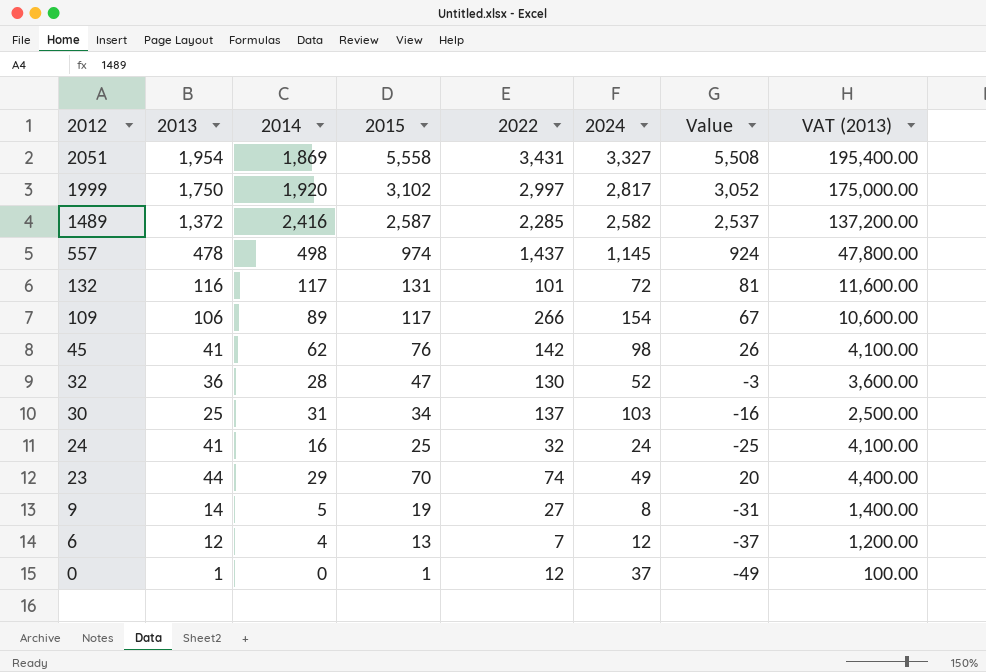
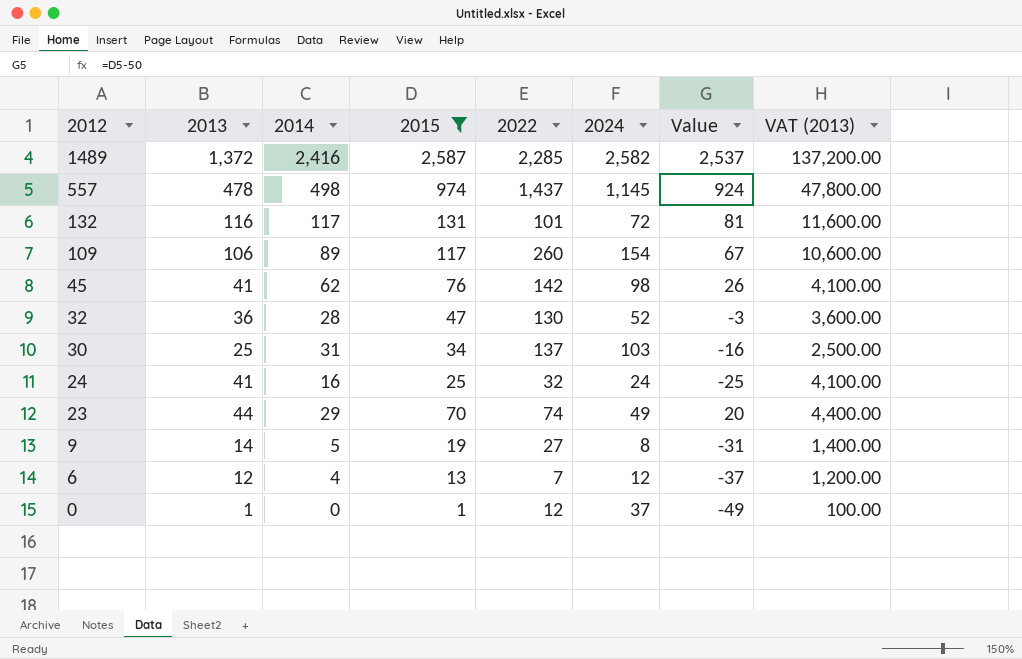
filter: none -> 2015 <= 2,587
109 | 2022: 266 -> 260

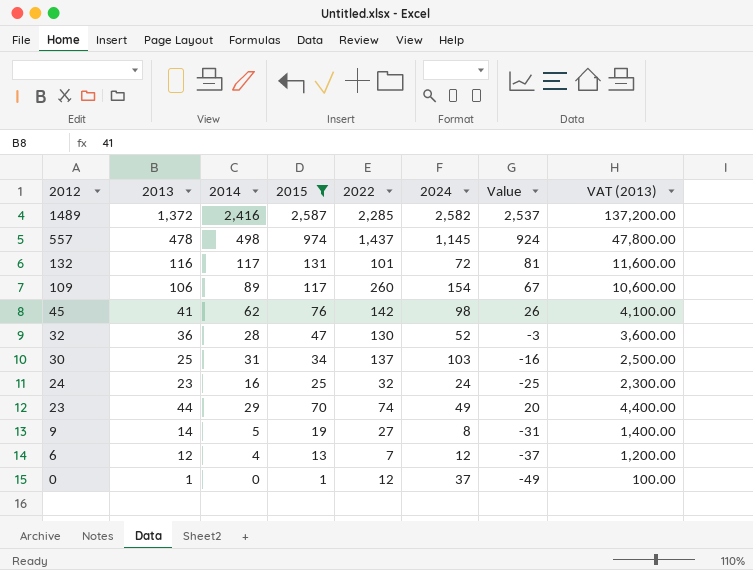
24 | 2013: 41 -> 23
24 | VAT (2013): 4,100.00 -> 2,300.00

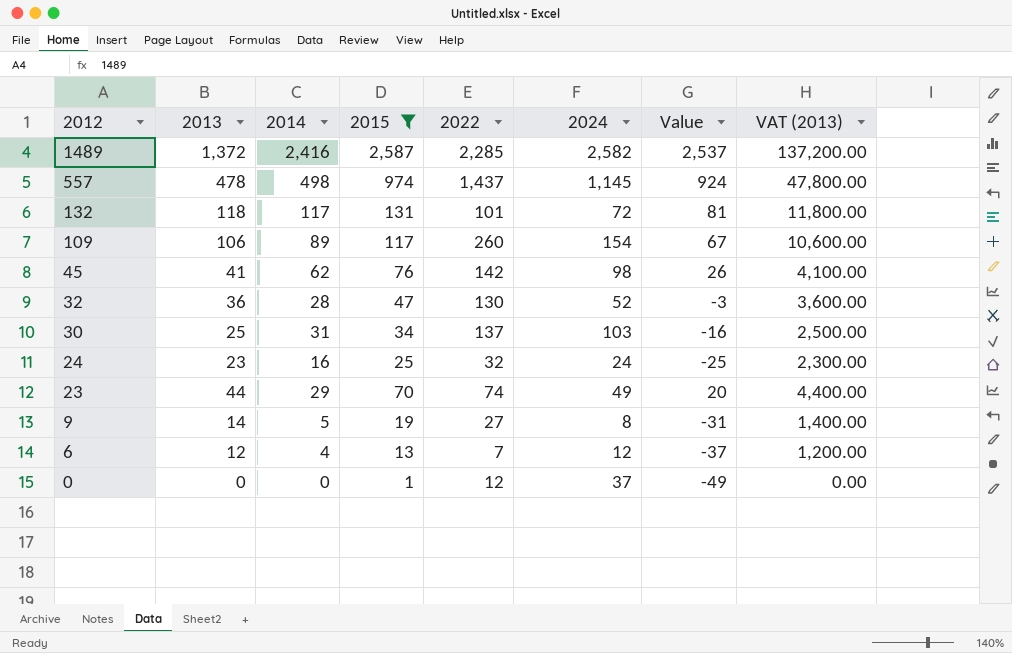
132 | 2013: 116 -> 118
132 | VAT (2013): 11,600.00 -> 11,800.00
0 | 2013: 1 -> 0
0 | VAT (2013): 100.00 -> 0.00

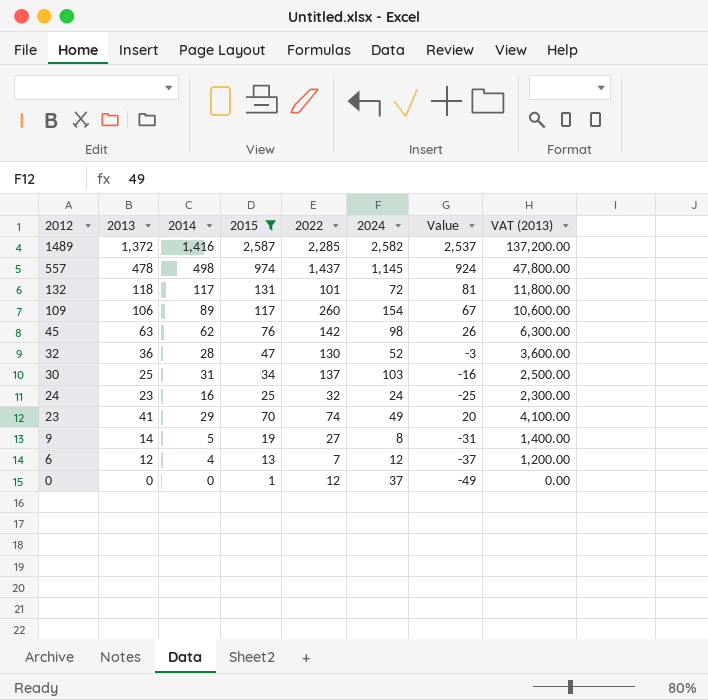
1489 | 2014: 2,416 -> 1,416
45 | 2013: 41 -> 63
45 | VAT (2013): 4,100.00 -> 6,300.00
23 | 2013: 44 -> 41
23 | VAT (2013): 4,400.00 -> 4,100.00

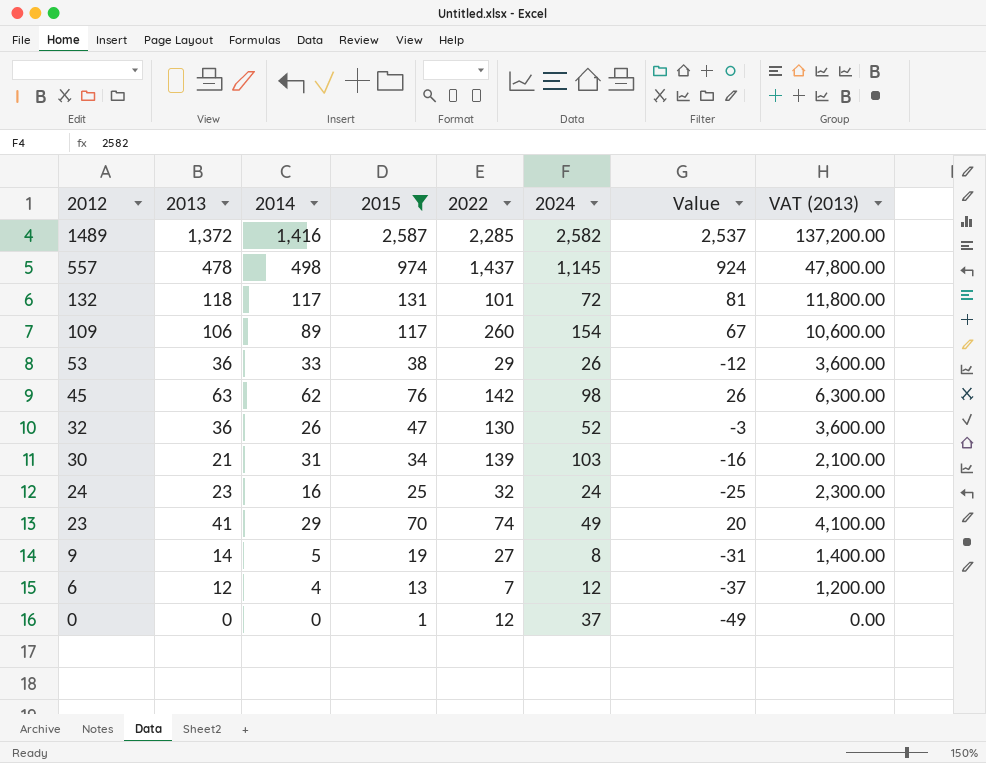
row 53: none -> 36 | 33 | 38 | 29 | 26 | -12 | 3,600.00
32 | 2014: 28 -> 26
30 | 2013: 25 -> 21
30 | 2022: 137 -> 139
30 | VAT (2013): 2,500.00 -> 2,100.00

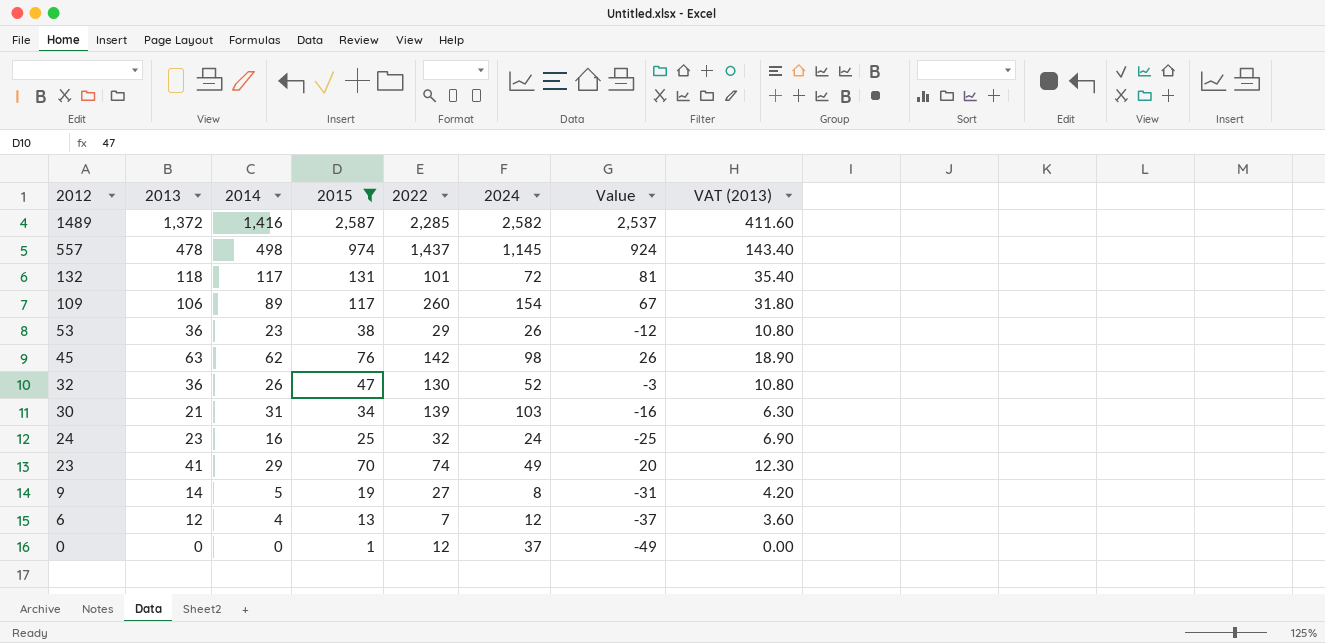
column VAT (2013) | formula: [2013] * 100 -> [2013] * 0.3
53 | 2014: 33 -> 23

